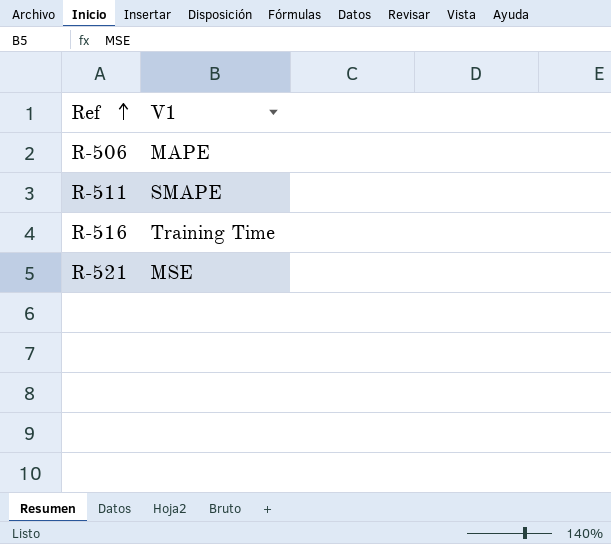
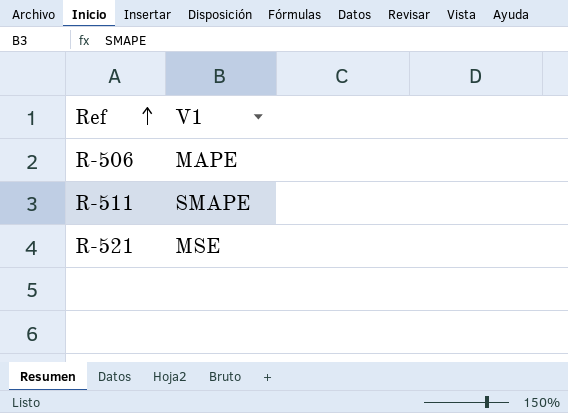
row R-516: Training Time -> none

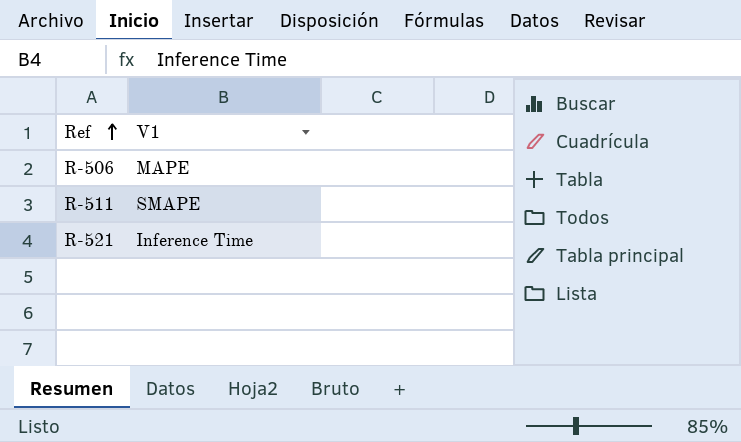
R-521 | V1: MSE -> Inference Time

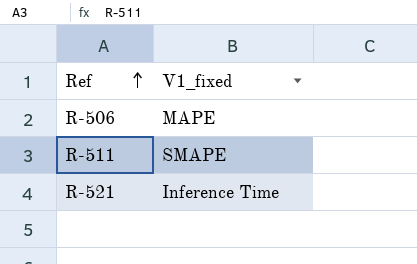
column name: V1 -> V1_fixed

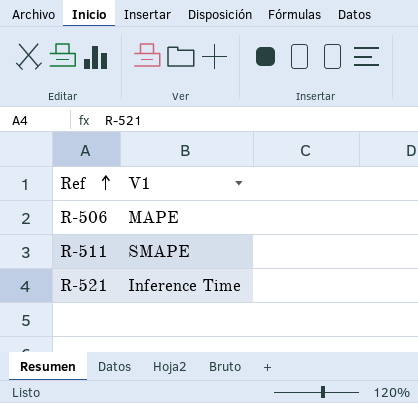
column name: V1_fixed -> V1

